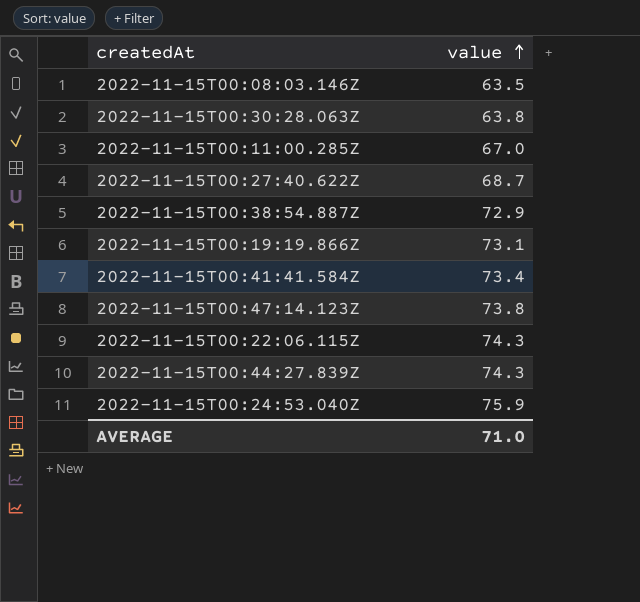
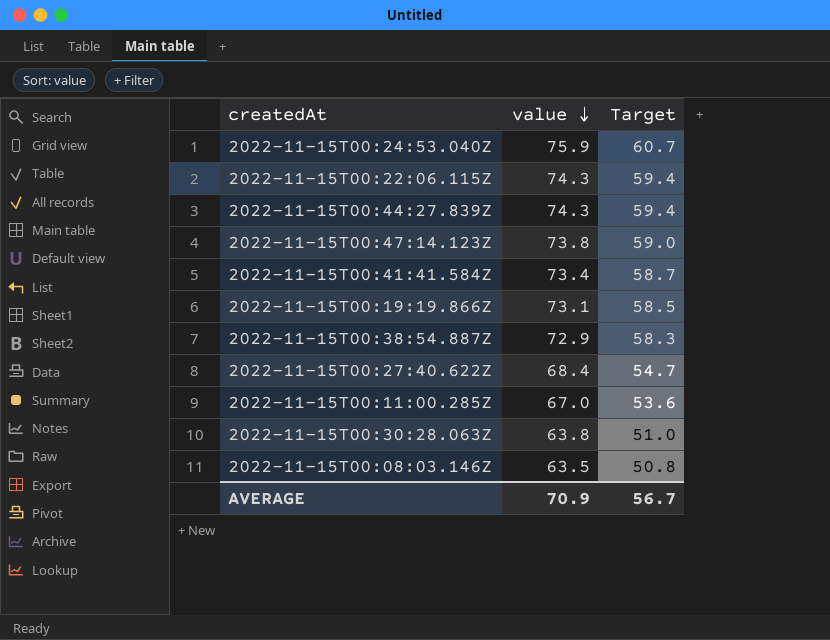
row order: value ascending -> value descending
column Target | formula: none -> [value] * 0.8
2022-11-15T00:27:40.622Z | value: 68.7 -> 68.4
AVERAGE | value: 71.0 -> 70.9

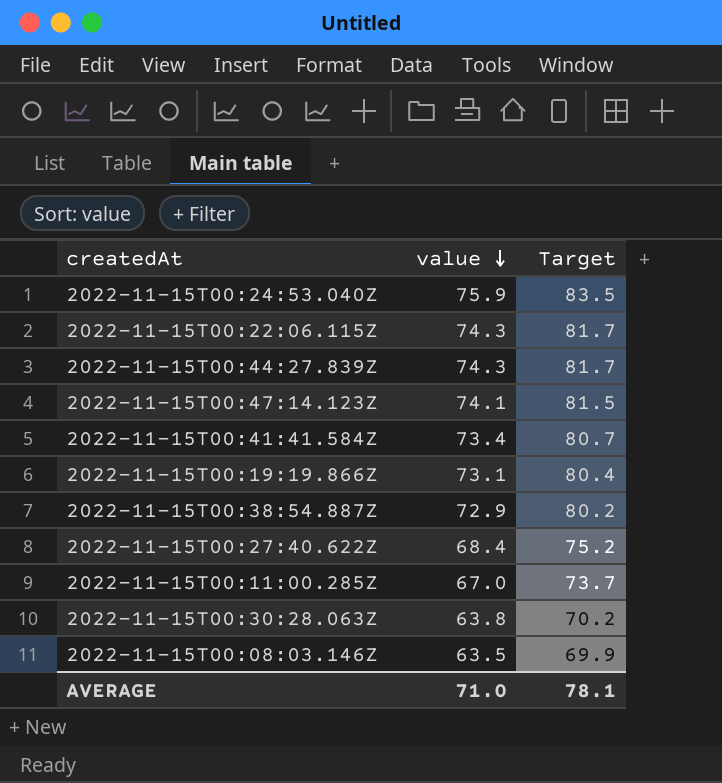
column Target | formula: [value] * 0.8 -> [value] * 1.1
2022-11-15T00:47:14.123Z | value: 73.8 -> 74.1
AVERAGE | value: 70.9 -> 71.0
AVERAGE | Target: 56.7 -> 78.1

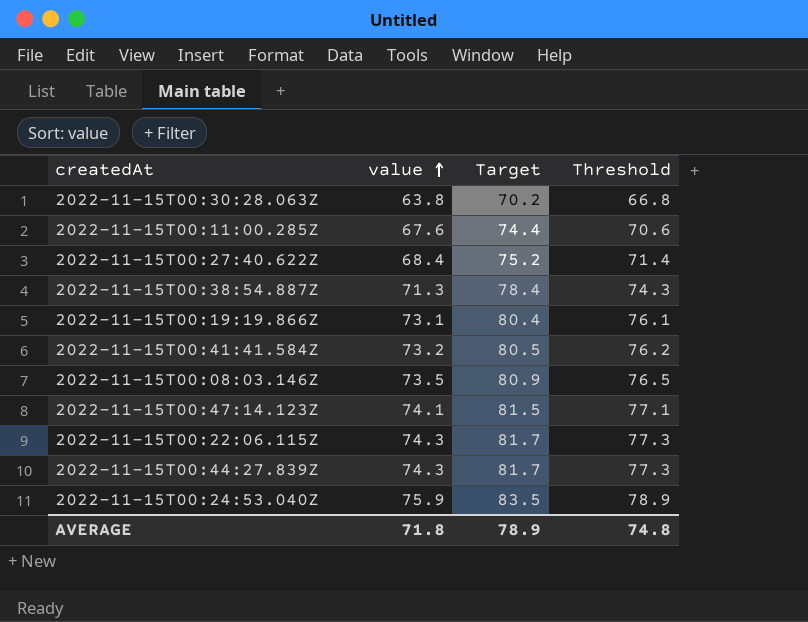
row order: value descending -> value ascending
column Threshold | formula: none -> [value] + 3
2022-11-15T00:11:00.285Z | value: 67.0 -> 67.6
2022-11-15T00:11:00.285Z | Target: 73.7 -> 74.4
2022-11-15T00:38:54.887Z | value: 72.9 -> 71.3
2022-11-15T00:38:54.887Z | Target: 80.2 -> 78.4
2022-11-15T00:41:41.584Z | value: 73.4 -> 73.2
2022-11-15T00:41:41.584Z | Target: 80.7 -> 80.5
2022-11-15T00:08:03.146Z | value: 63.5 -> 73.5
2022-11-15T00:08:03.146Z | Target: 69.9 -> 80.9
AVERAGE | value: 71.0 -> 71.8
AVERAGE | Target: 78.1 -> 78.9

